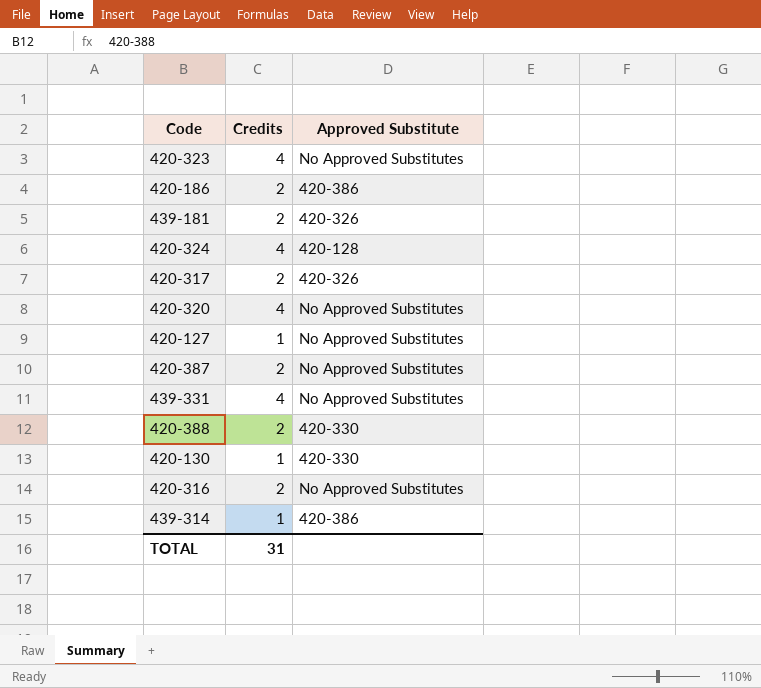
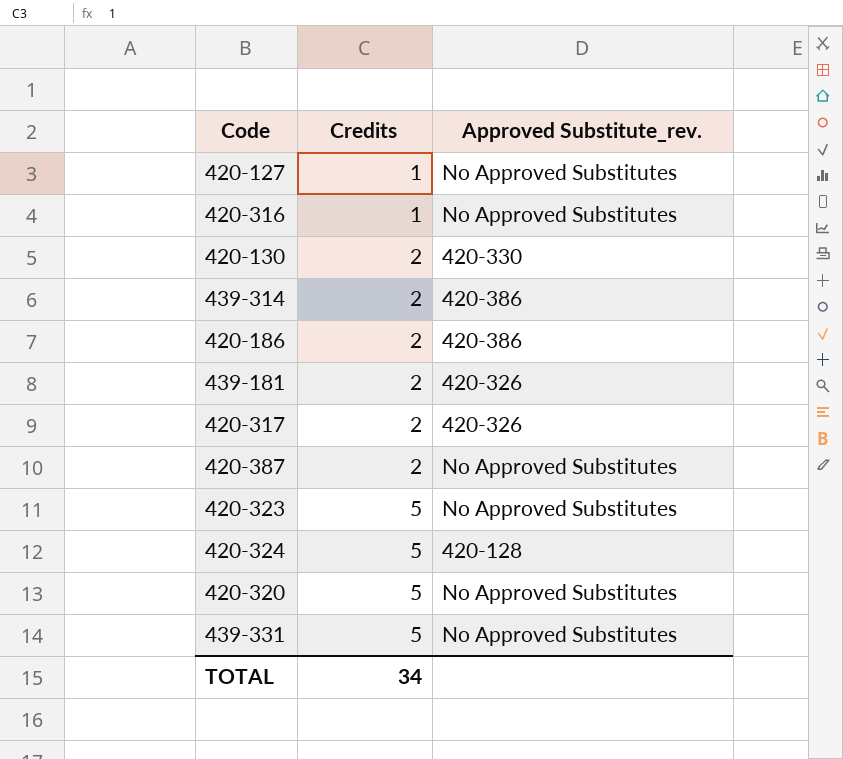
row order: none -> Credits ascending
column name: Approved Substitute -> Approved Substitute_rev.
row 420-388: 2 | 420-330 -> none
420-316 | Credits: 2 -> 1
420-130 | Credits: 1 -> 2
439-314 | Credits: 1 -> 2
420-323 | Credits: 4 -> 5
420-324 | Credits: 4 -> 5
420-320 | Credits: 4 -> 5
439-331 | Credits: 4 -> 5
TOTAL | Credits: 31 -> 34

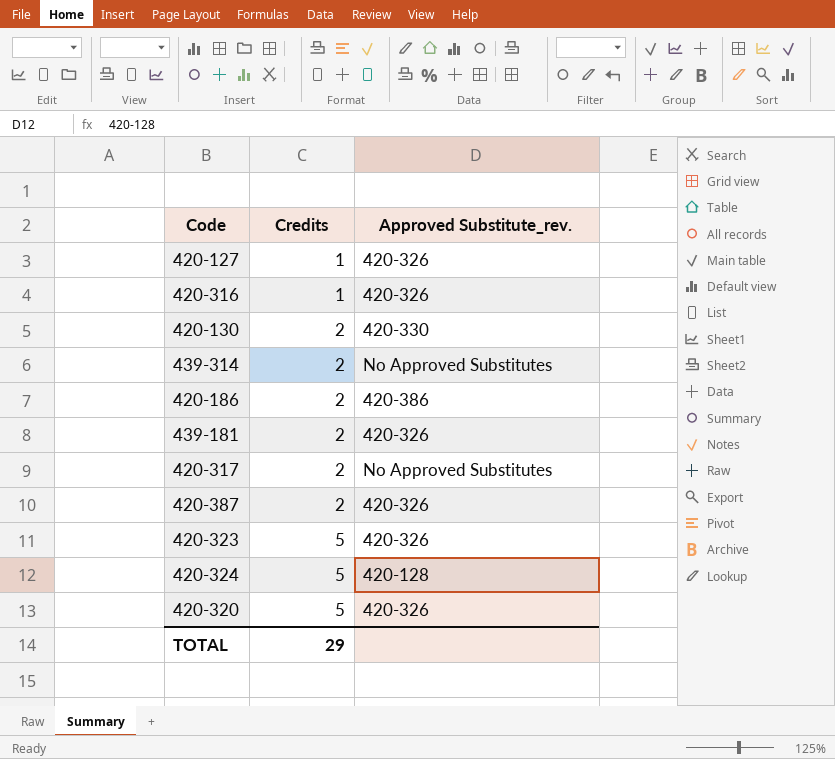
row 439-331: 5 | No Approved Substitutes -> none
420-127 | Approved Substitute_rev.: No Approved Substitutes -> 420-326
420-316 | Approved Substitute_rev.: No Approved Substitutes -> 420-326
439-314 | Approved Substitute_rev.: 420-386 -> No Approved Substitutes
420-317 | Approved Substitute_rev.: 420-326 -> No Approved Substitutes
420-387 | Approved Substitute_rev.: No Approved Substitutes -> 420-326
420-323 | Approved Substitute_rev.: No Approved Substitutes -> 420-326
420-320 | Approved Substitute_rev.: No Approved Substitutes -> 420-326
TOTAL | Credits: 34 -> 29

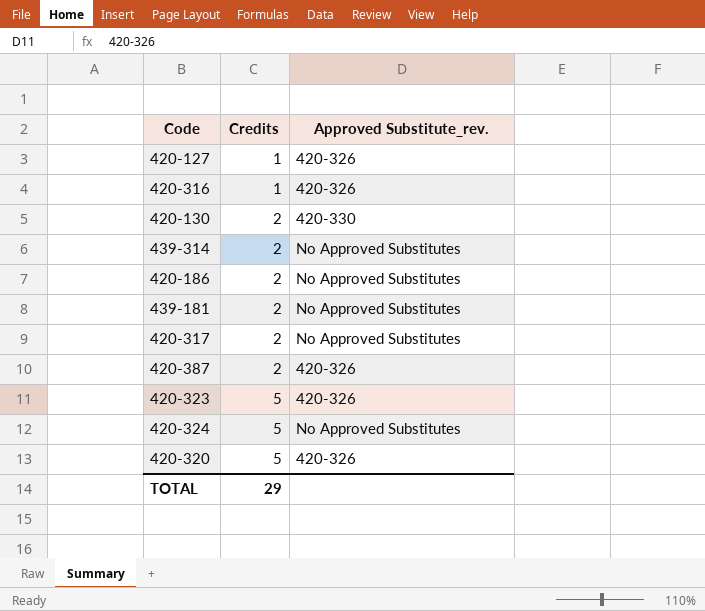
420-186 | Approved Substitute_rev.: 420-386 -> No Approved Substitutes
439-181 | Approved Substitute_rev.: 420-326 -> No Approved Substitutes
420-324 | Approved Substitute_rev.: 420-128 -> No Approved Substitutes

